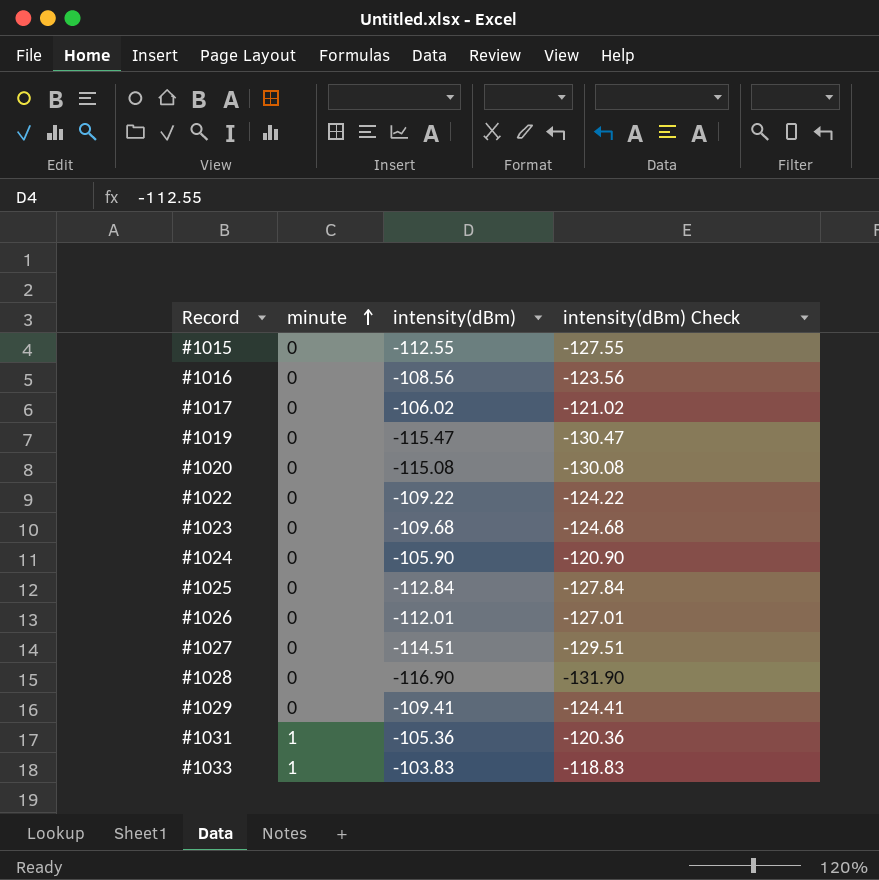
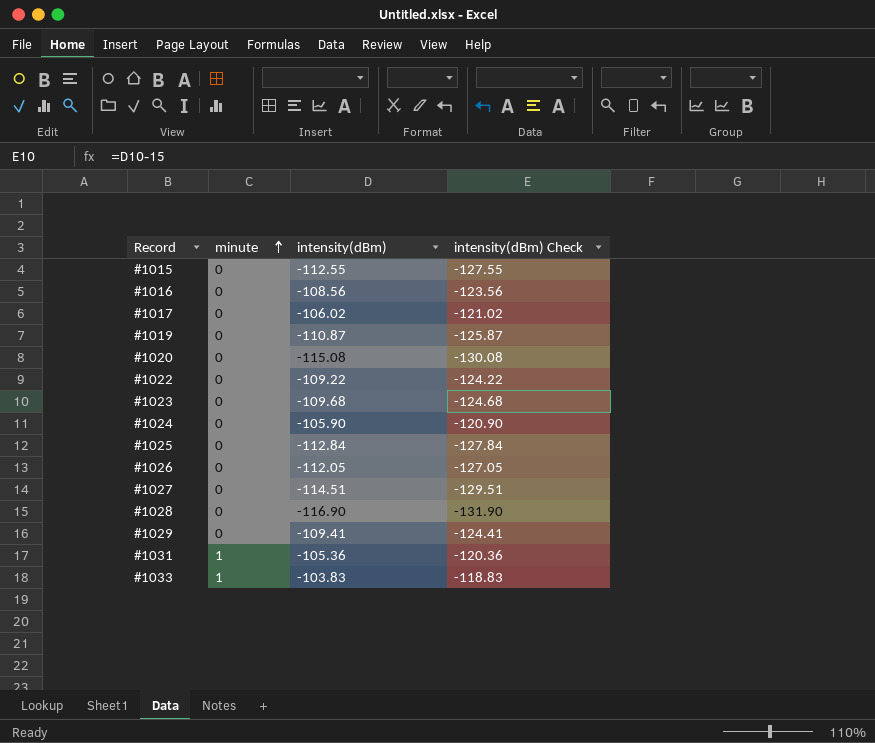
#1019 | intensity(dBm): -115.47 -> -110.87
#1019 | intensity(dBm) Check: -130.47 -> -125.87
#1026 | intensity(dBm): -112.01 -> -112.05
#1026 | intensity(dBm) Check: -127.01 -> -127.05

